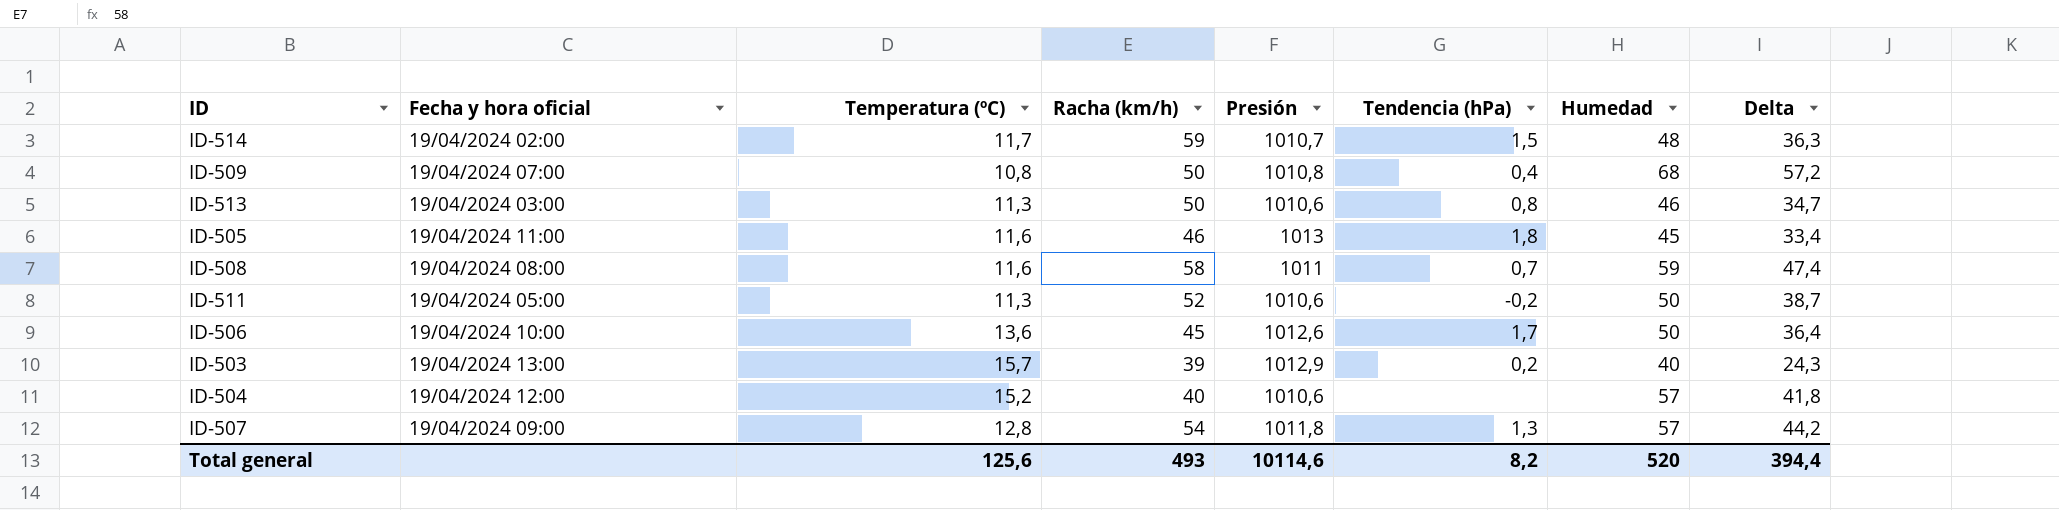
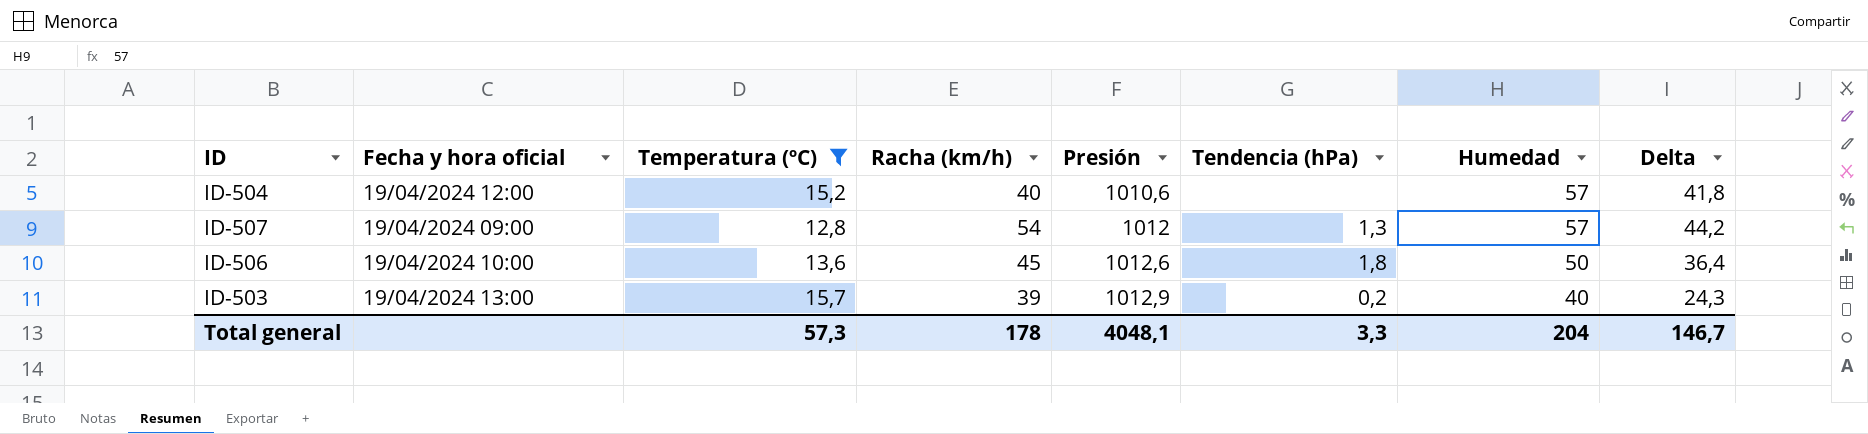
filter: none -> Temperatura (ºC) >= 12,8
row order: none -> Presión ascending
ID-507 | Presión: 1011,8 -> 1012
ID-506 | Tendencia (hPa): 1,7 -> 1,8
Total general | Temperatura (ºC): 125,6 -> 57,3
Total general | Racha (km/h): 493 -> 178
Total general | Presión: 10114,6 -> 4048,1
Total general | Tendencia (hPa): 8,2 -> 3,3
Total general | Humedad: 520 -> 204
Total general | Delta: 394,4 -> 146,7

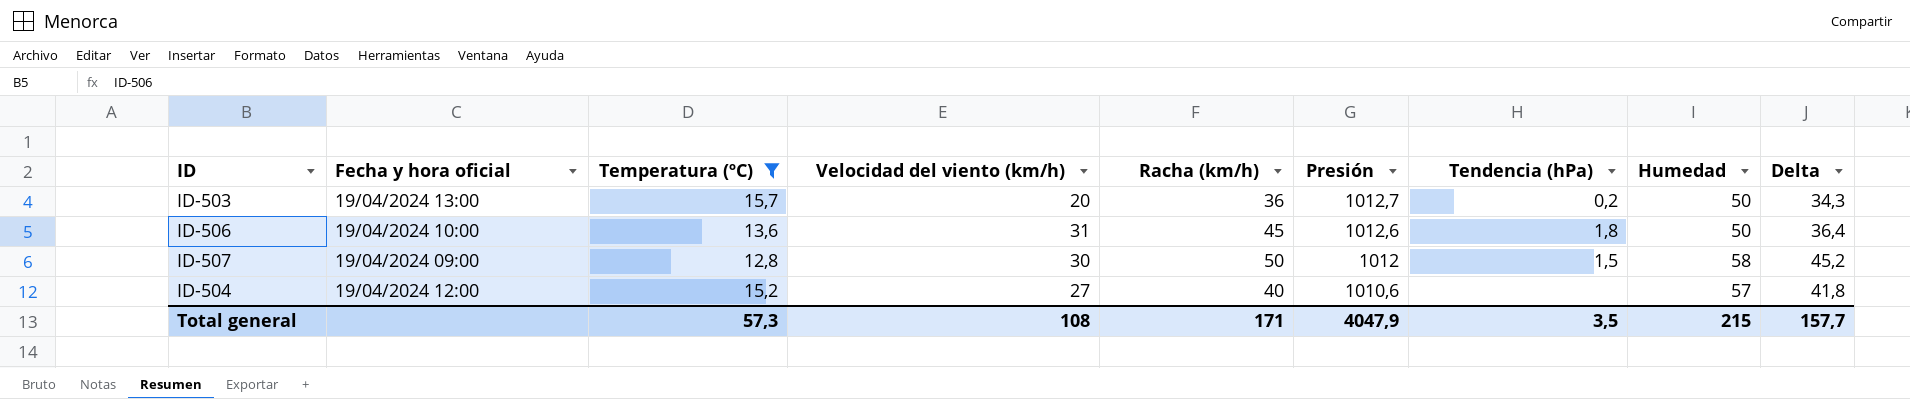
row order: Presión ascending -> Presión descending
column Velocidad del viento (km/h) | position: none -> 4
ID-503 | Racha (km/h): 39 -> 36
ID-503 | Presión: 1012,9 -> 1012,7
ID-503 | Humedad: 40 -> 50
ID-503 | Delta: 24,3 -> 34,3
ID-507 | Racha (km/h): 54 -> 50
ID-507 | Tendencia (hPa): 1,3 -> 1,5
ID-507 | Humedad: 57 -> 58
ID-507 | Delta: 44,2 -> 45,2
Total general | Racha (km/h): 178 -> 171
Total general | Presión: 4048,1 -> 4047,9
Total general | Tendencia (hPa): 3,3 -> 3,5
Total general | Humedad: 204 -> 215
Total general | Delta: 146,7 -> 157,7

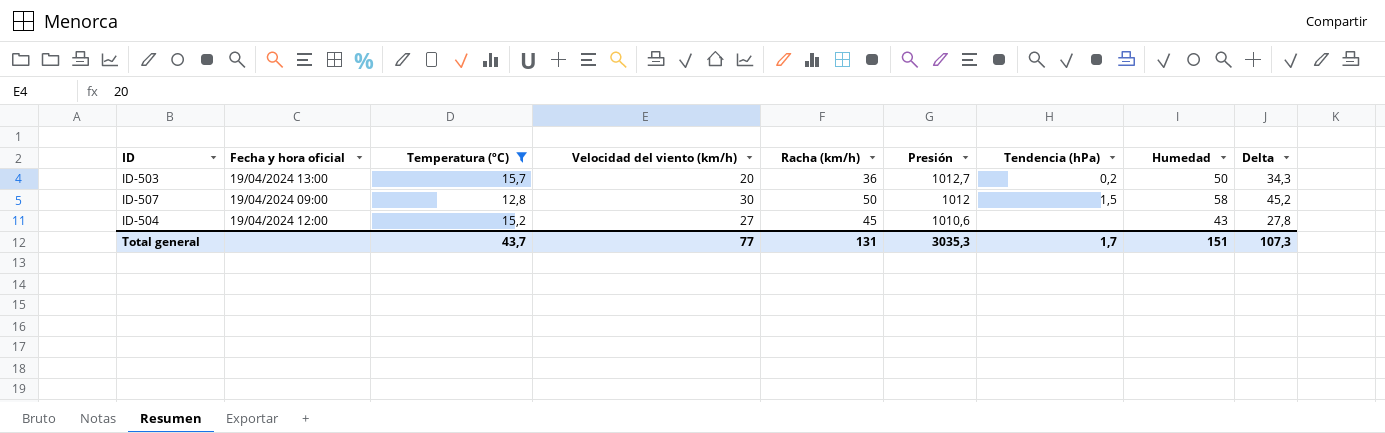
row ID-506: 19/04/2024 10:00 | 13,6 | 31 | 45 | 1012,6 | 1,8 | 50 | 36,4 -> none
ID-504 | Racha (km/h): 40 -> 45
ID-504 | Humedad: 57 -> 43
ID-504 | Delta: 41,8 -> 27,8
Total general | Temperatura (ºC): 57,3 -> 43,7
Total general | Velocidad del viento (km/h): 108 -> 77
Total general | Racha (km/h): 171 -> 131
Total general | Presión: 4047,9 -> 3035,3
Total general | Tendencia (hPa): 3,5 -> 1,7
Total general | Humedad: 215 -> 151
Total general | Delta: 157,7 -> 107,3

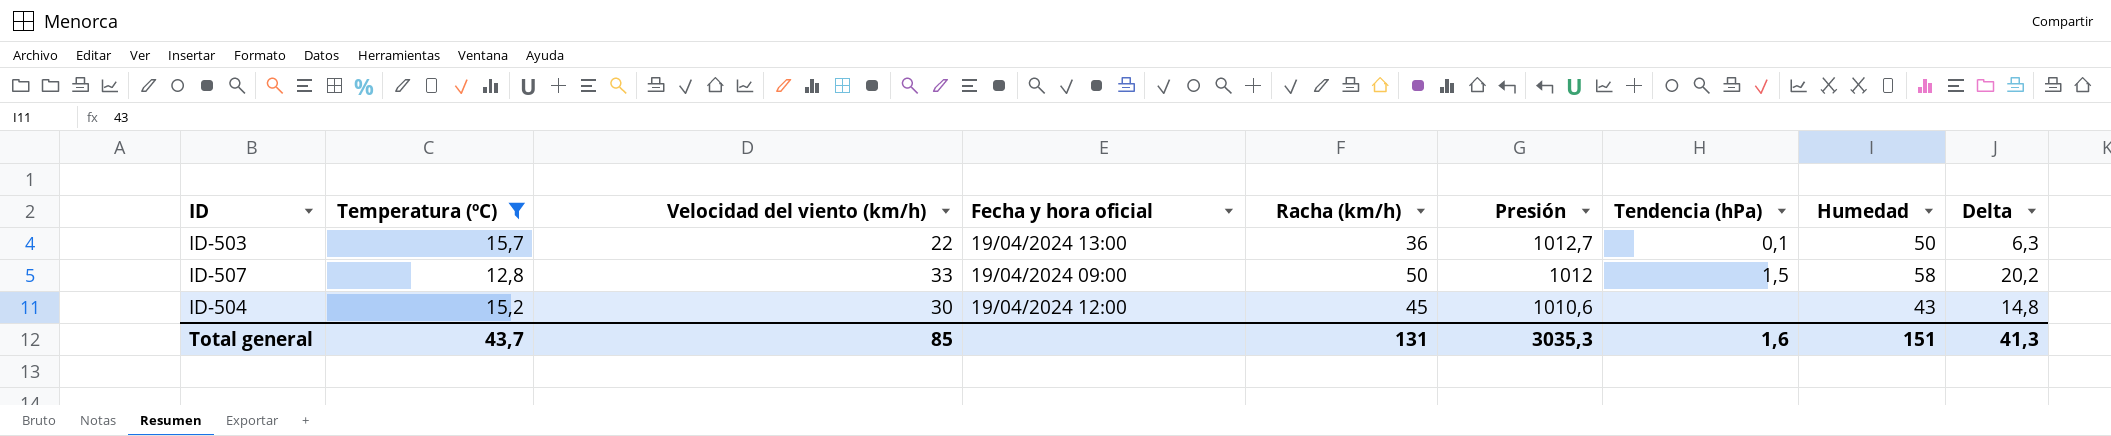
column Fecha y hora oficial | position: 2 -> 4
column Delta | formula: [Humedad] - [Temperatura (ºC)] -> [Velocidad del viento (km/h)] - [Temperatura (ºC)]
ID-503 | Velocidad del viento (km/h): 20 -> 22
ID-503 | Tendencia (hPa): 0,2 -> 0,1
ID-507 | Velocidad del viento (km/h): 30 -> 33
ID-504 | Velocidad del viento (km/h): 27 -> 30
Total general | Velocidad del viento (km/h): 77 -> 85
Total general | Tendencia (hPa): 1,7 -> 1,6
Total general | Delta: 107,3 -> 41,3

